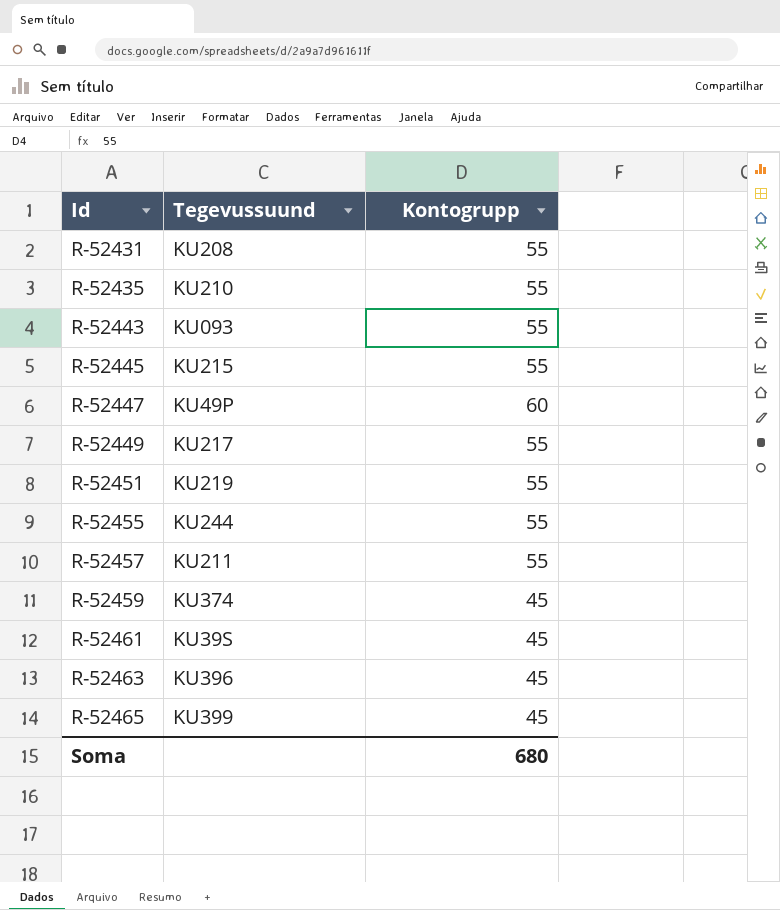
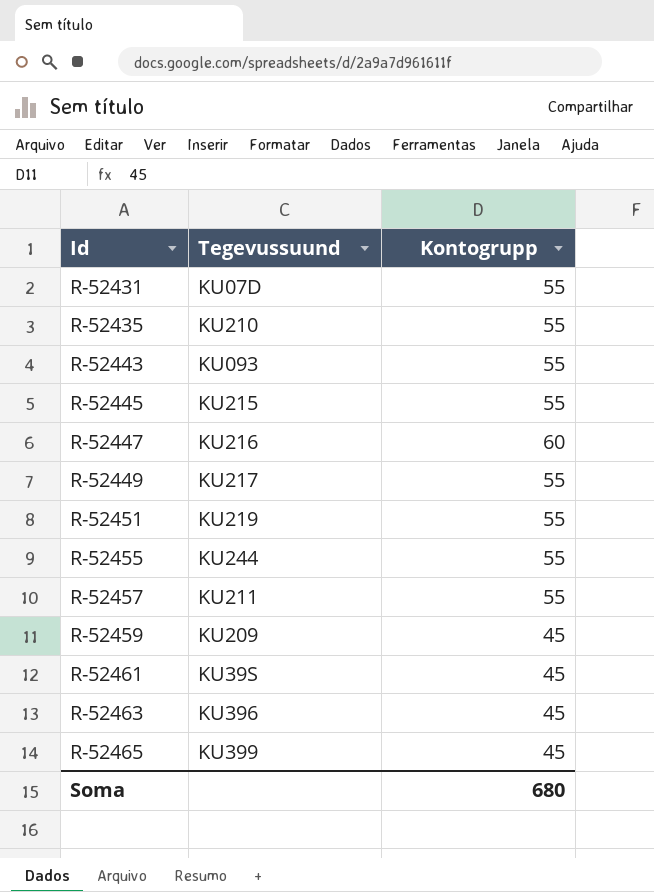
R-52431 | Tegevussuund: KU208 -> KU07D
R-52447 | Tegevussuund: KU49P -> KU216
R-52459 | Tegevussuund: KU374 -> KU209

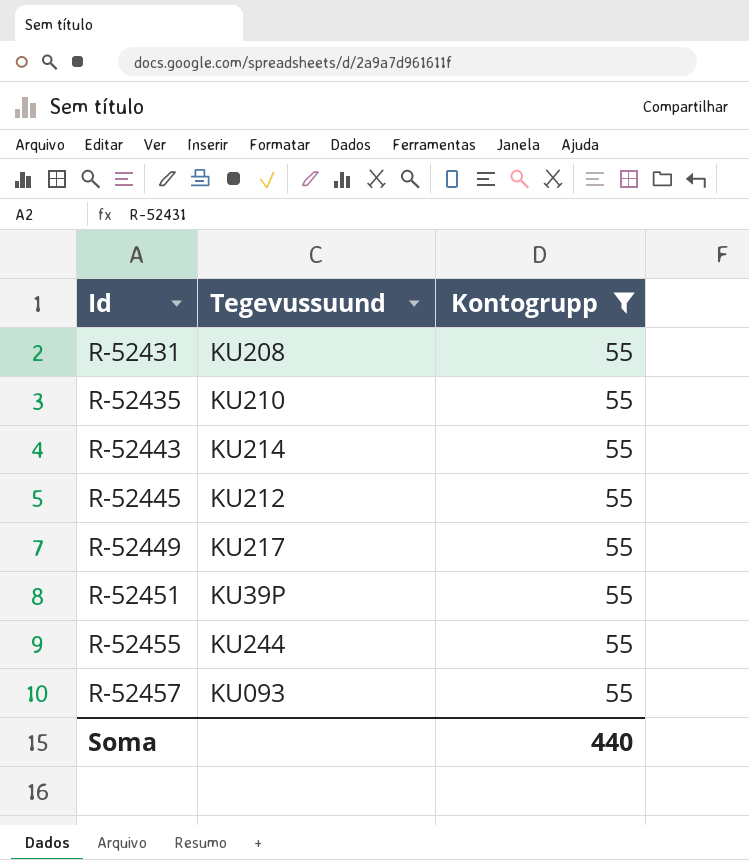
filter: none -> Kontogrupp = 55
R-52431 | Tegevussuund: KU07D -> KU208
R-52443 | Tegevussuund: KU093 -> KU214
R-52445 | Tegevussuund: KU215 -> KU212
R-52451 | Tegevussuund: KU219 -> KU39P
R-52457 | Tegevussuund: KU211 -> KU093
Soma | Kontogrupp: 680 -> 440

